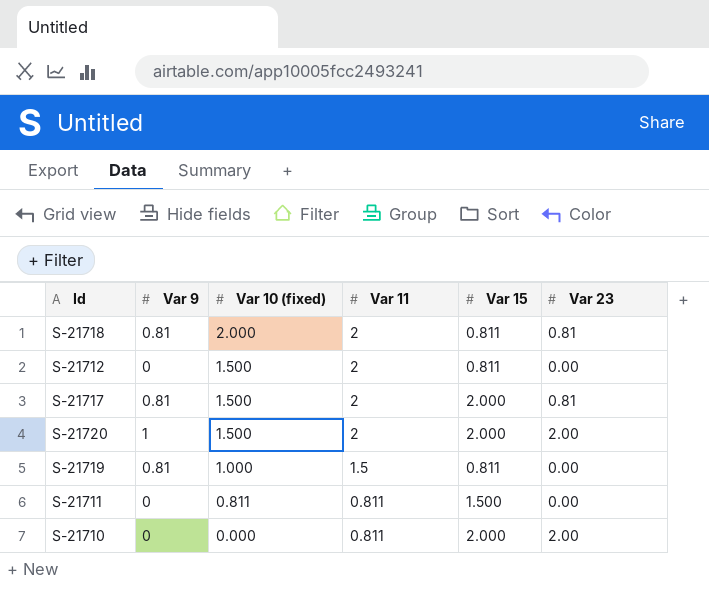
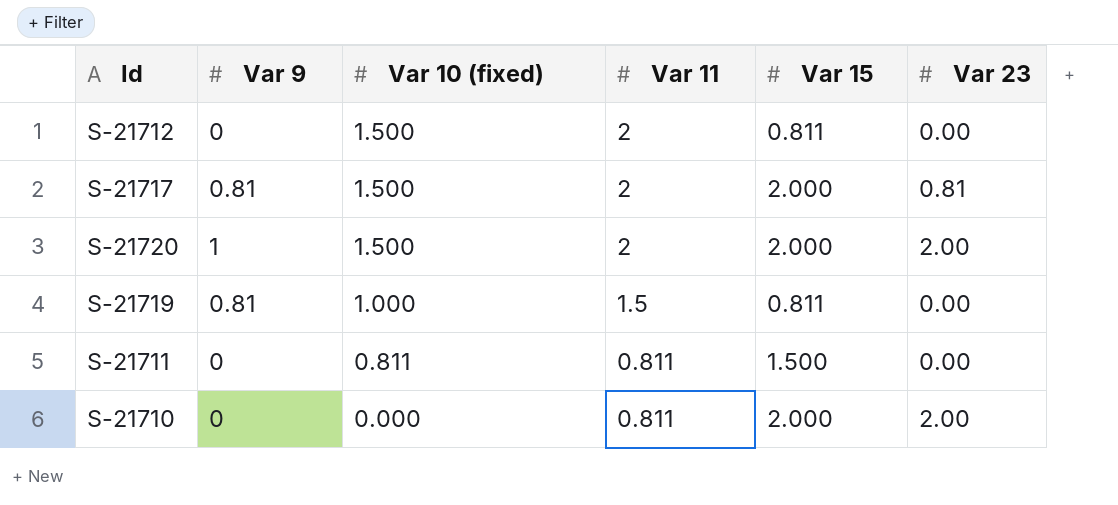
row S-21718: 0.81 | 2.000 | 2 | 0.811 | 0.81 -> none

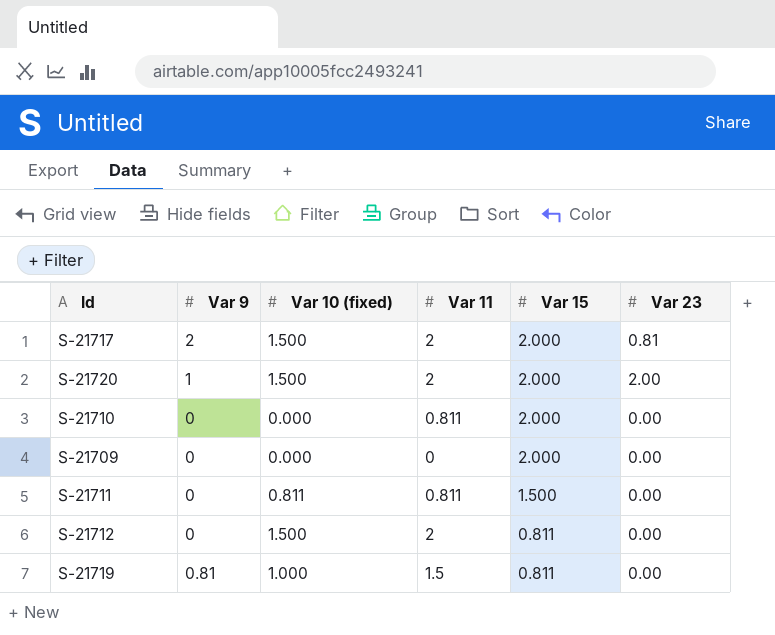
row order: Var 10 (fixed) descending -> Var 15 descending
S-21717 | Var 9: 0.81 -> 2
S-21710 | Var 23: 2.00 -> 0.00
row S-21709: none -> 0 | 0.000 | 0 | 2.000 | 0.00

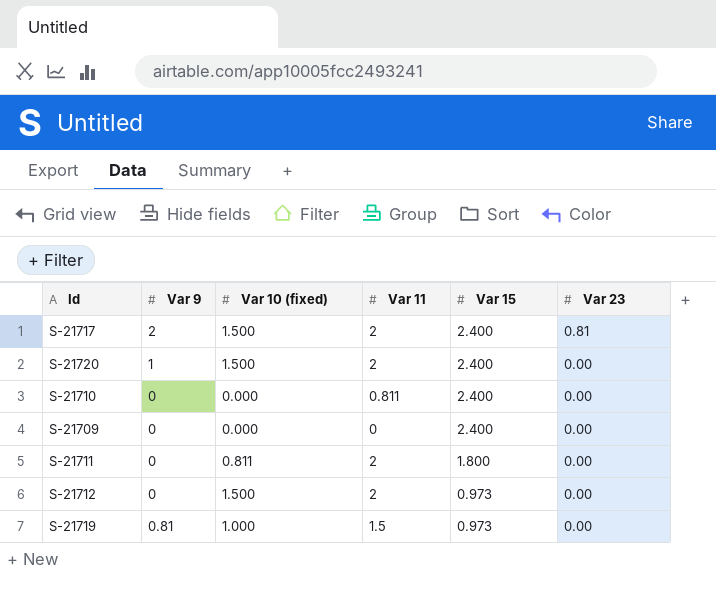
S-21717 | Var 15: 2.000 -> 2.400
S-21720 | Var 15: 2.000 -> 2.400
S-21720 | Var 23: 2.00 -> 0.00
S-21710 | Var 15: 2.000 -> 2.400
S-21709 | Var 15: 2.000 -> 2.400
S-21711 | Var 11: 0.811 -> 2
S-21711 | Var 15: 1.500 -> 1.800
S-21712 | Var 15: 0.811 -> 0.973
S-21719 | Var 15: 0.811 -> 0.973

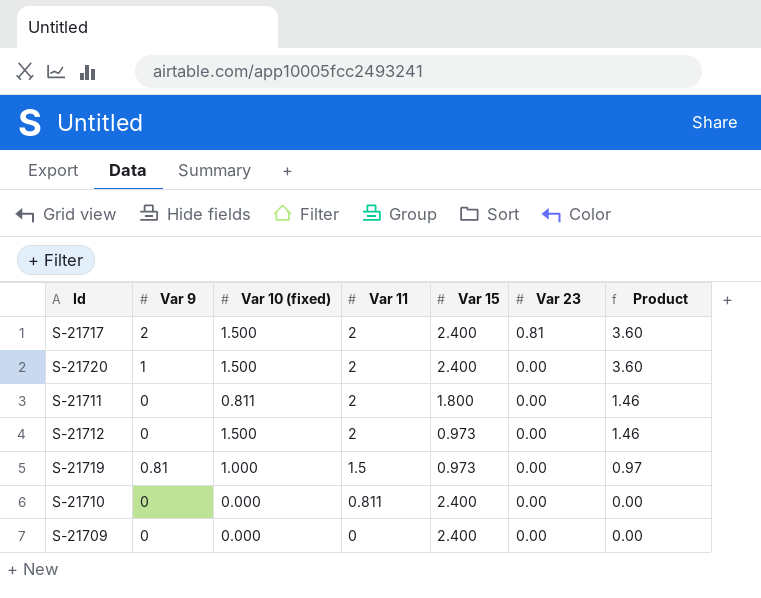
row order: Var 15 descending -> Var 11 descending
column Product | formula: none -> [Var 10 (fixed)] * [Var 15]

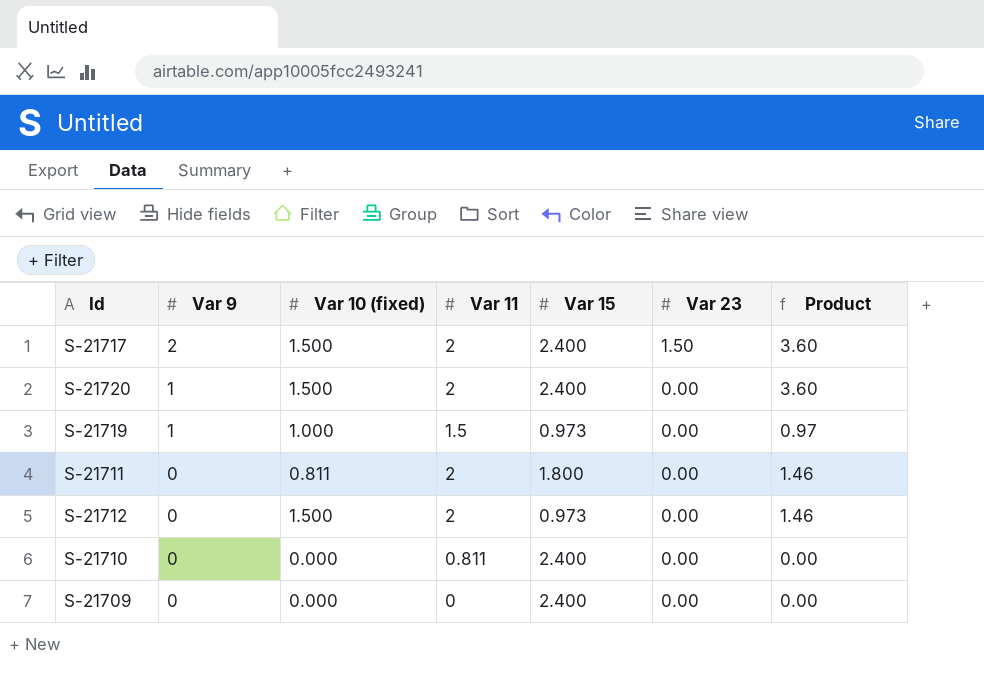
row order: Var 11 descending -> Var 9 descending
S-21717 | Var 23: 0.81 -> 1.50
S-21719 | Var 9: 0.81 -> 1

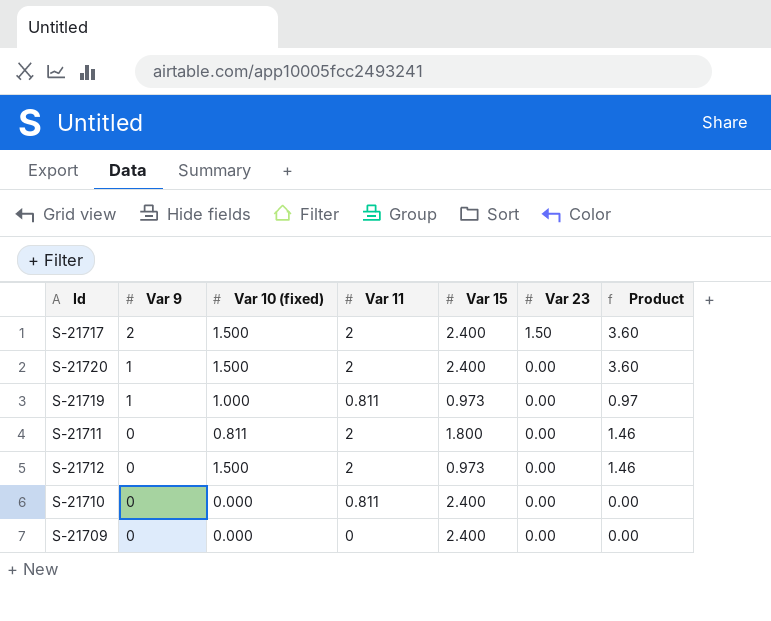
S-21719 | Var 11: 1.5 -> 0.811

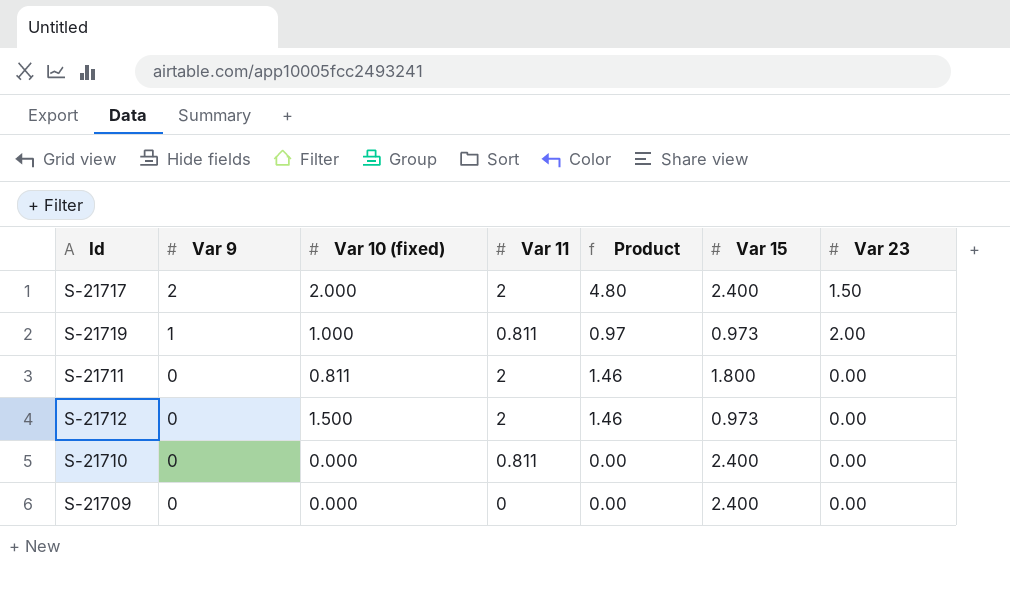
column Product | position: 7 -> 5
row S-21720: 1 | 1.500 | 2 | 2.400 | 0.00 | 3.60 -> none
S-21717 | Var 10 (fixed): 1.500 -> 2.000
S-21717 | Product: 3.60 -> 4.80
S-21719 | Var 23: 0.00 -> 2.00

